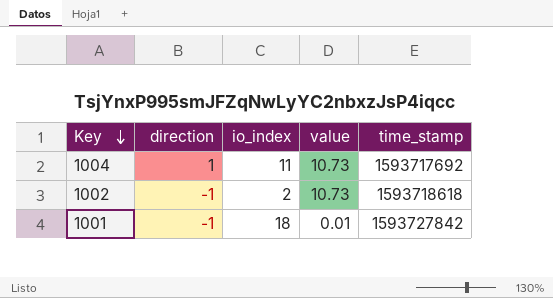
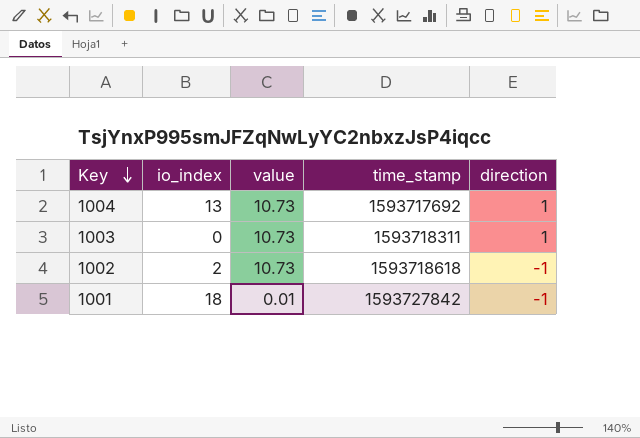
column direction | position: 2 -> 5
1004 | io_index: 11 -> 13
row 1003: none -> 0 | 10.73 | 1593718311 | 1

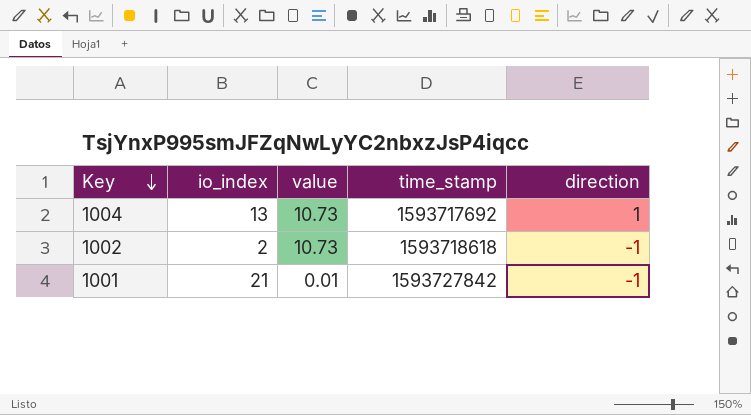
row 1003: 0 | 10.73 | 1593718311 | 1 -> none
1001 | io_index: 18 -> 21

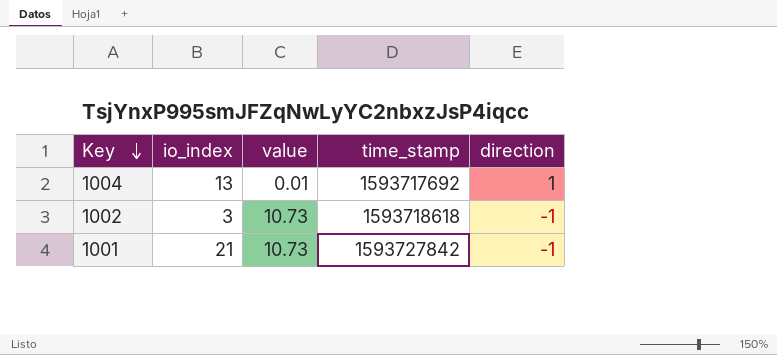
1004 | value: 10.73 -> 0.01
1002 | io_index: 2 -> 3
1001 | value: 0.01 -> 10.73

